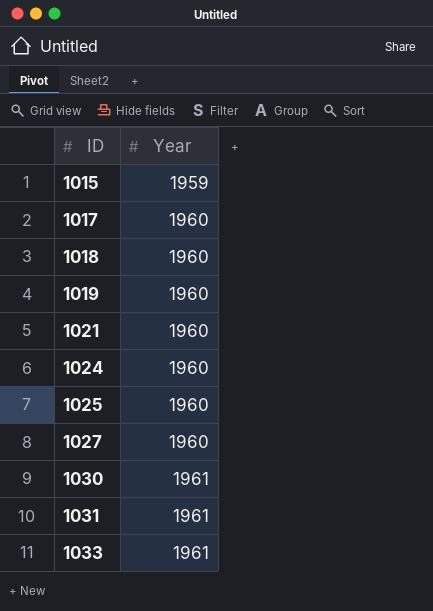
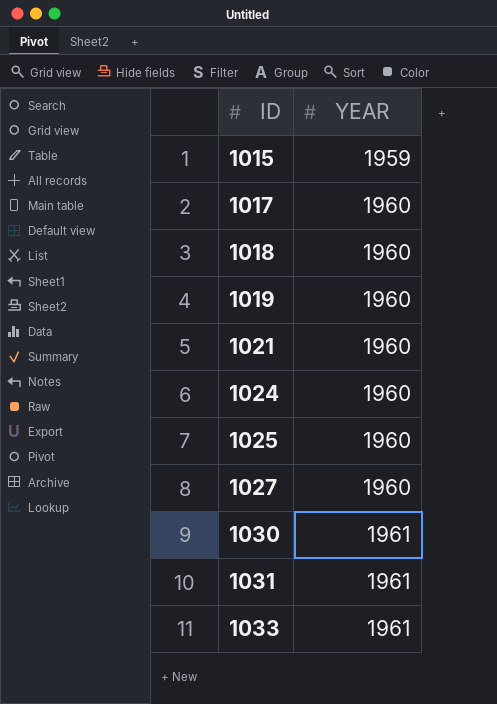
column name: Year -> YEAR

